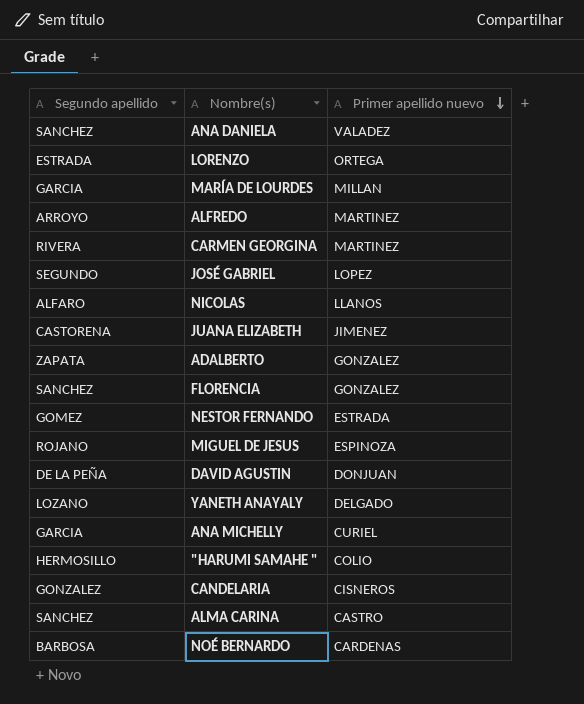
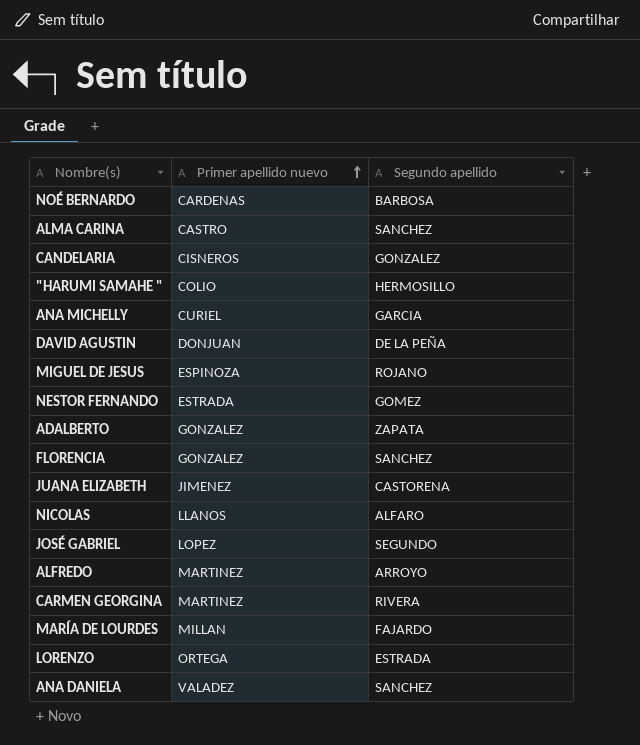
row order: Primer apellido nuevo descending -> Primer apellido nuevo ascending
column Segundo apellido | position: 1 -> 3
row YANETH ANAYALY: LOZANO | DELGADO -> none
MARÍA DE LOURDES | Segundo apellido: GARCIA -> FAJARDO

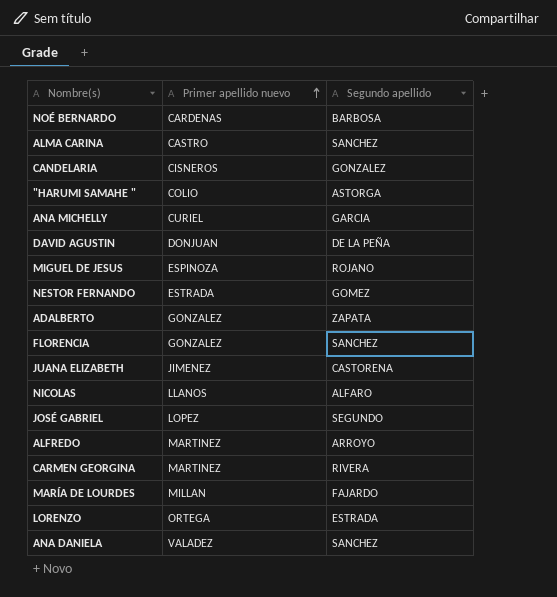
"HARUMI SAMAHE " | Segundo apellido: HERMOSILLO -> ASTORGA

